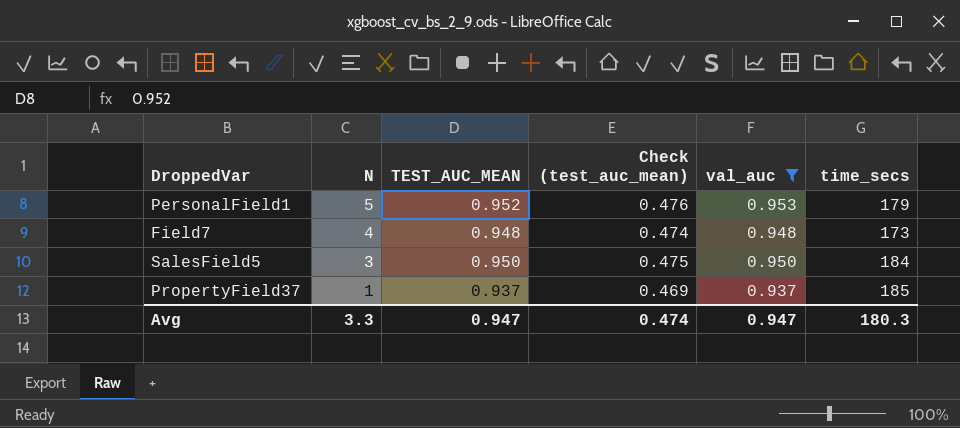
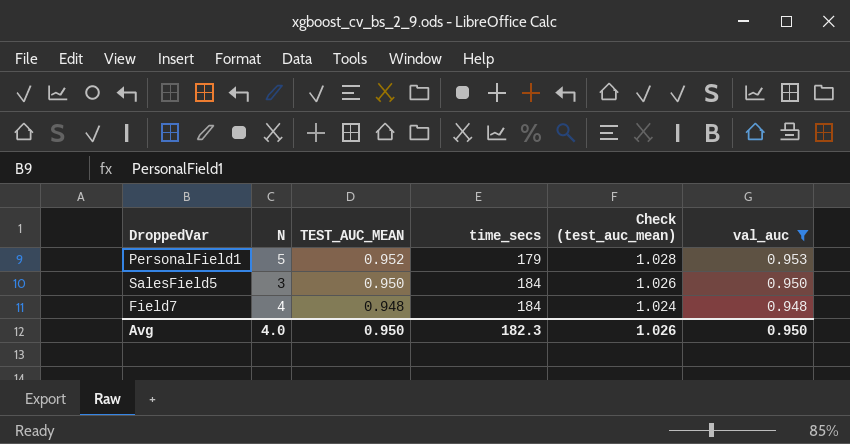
row order: N descending -> TEST_AUC_MEAN descending
column time_secs | position: 6 -> 4
column Check (test_auc_mean) | formula: [TEST_AUC_MEAN] * 0.5 -> [TEST_AUC_MEAN] * 1.08
row PropertyField37: 1 | 0.937 | 0.469 | 0.937 | 185 -> none
Field7 | time_secs: 173 -> 184
Avg | N: 3.3 -> 4.0
Avg | TEST_AUC_MEAN: 0.947 -> 0.950
Avg | time_secs: 180.3 -> 182.3
Avg | Check (test_auc_mean): 0.474 -> 1.026
Avg | val_auc: 0.947 -> 0.950

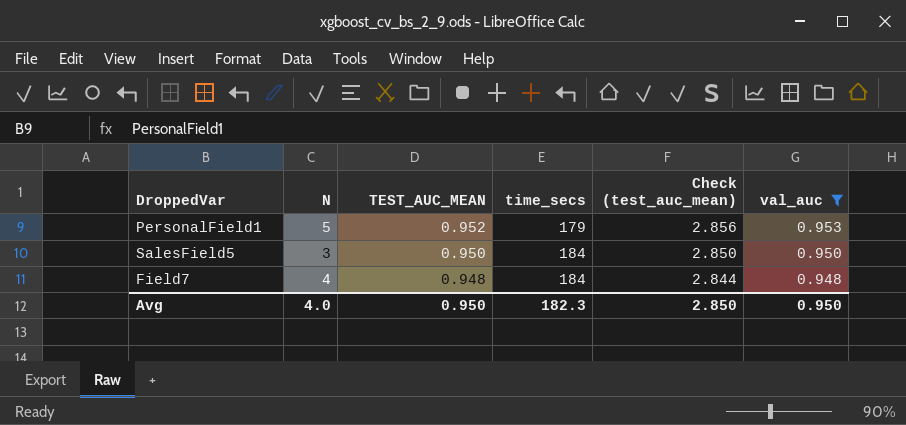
column Check (test_auc_mean) | formula: [TEST_AUC_MEAN] * 1.08 -> [TEST_AUC_MEAN] * 3
Avg | Check (test_auc_mean): 1.026 -> 2.850

